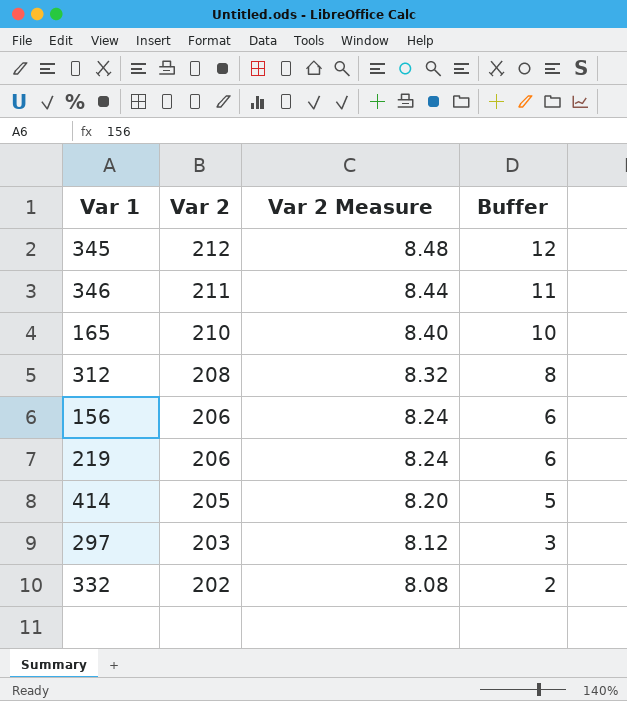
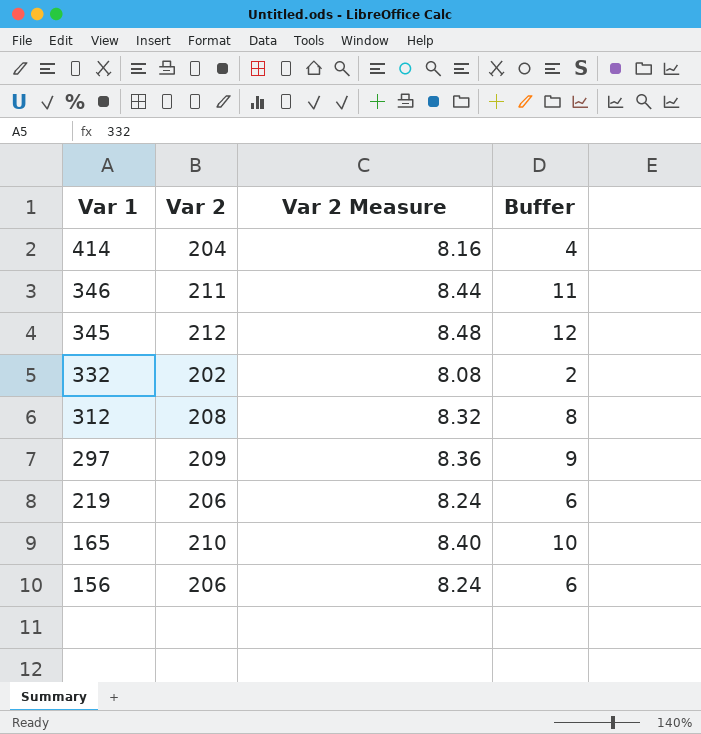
row order: Var 2 descending -> Var 1 descending
414 | Var 2: 205 -> 204
414 | Var 2 Measure: 8.20 -> 8.16
414 | Buffer: 5 -> 4
297 | Var 2: 203 -> 209
297 | Var 2 Measure: 8.12 -> 8.36
297 | Buffer: 3 -> 9

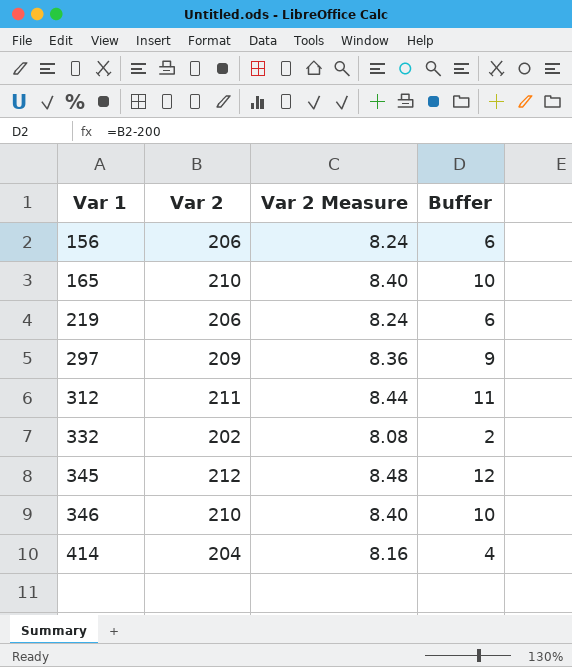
row order: Var 1 descending -> Var 1 ascending
312 | Var 2: 208 -> 211
312 | Var 2 Measure: 8.32 -> 8.44
312 | Buffer: 8 -> 11
346 | Var 2: 211 -> 210
346 | Var 2 Measure: 8.44 -> 8.40
346 | Buffer: 11 -> 10

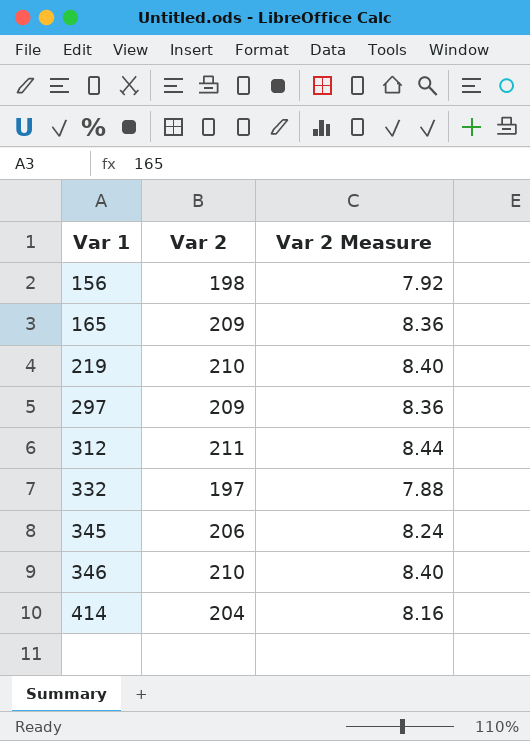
column Buffer | formula: [Var 2] - 200 -> none
156 | Var 2: 206 -> 198
156 | Var 2 Measure: 8.24 -> 7.92
165 | Var 2: 210 -> 209
165 | Var 2 Measure: 8.40 -> 8.36
219 | Var 2: 206 -> 210
219 | Var 2 Measure: 8.24 -> 8.40
332 | Var 2: 202 -> 197
332 | Var 2 Measure: 8.08 -> 7.88
345 | Var 2: 212 -> 206
345 | Var 2 Measure: 8.48 -> 8.24

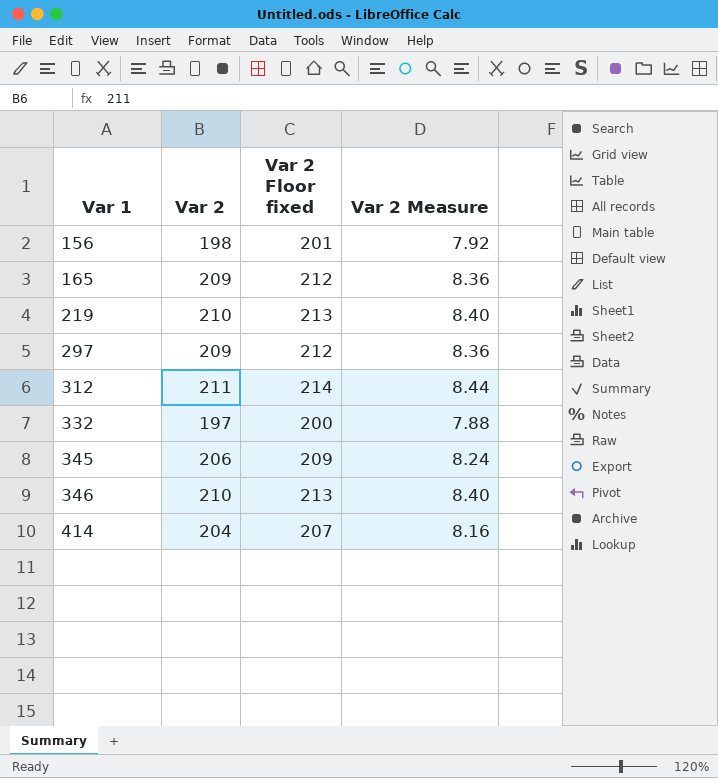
column Var 2 Floor fixed | formula: none -> [Var 2] + 3

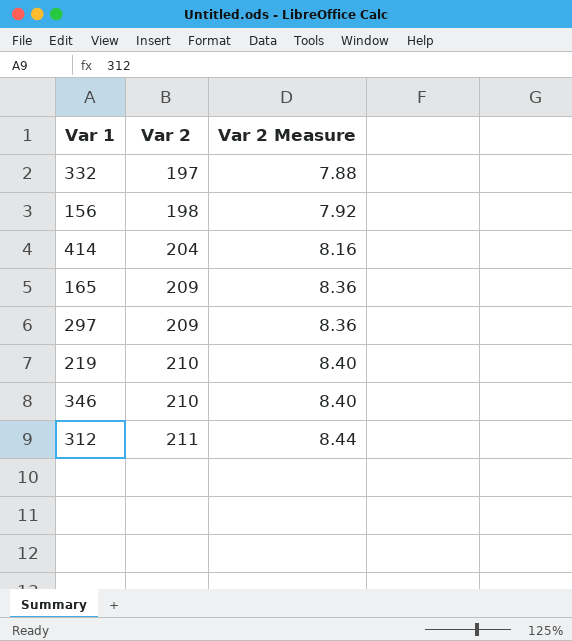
row order: Var 1 ascending -> Var 2 ascending
column Var 2 Floor fixed | formula: [Var 2] + 3 -> none
row 345: 206 | 209 | 8.24 -> none

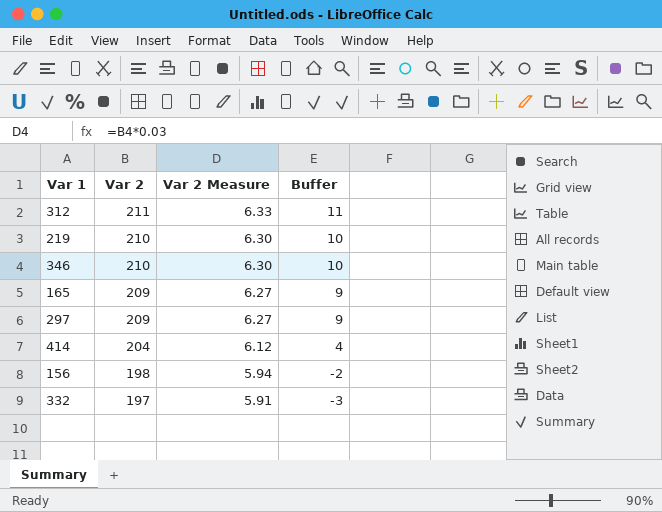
row order: Var 2 ascending -> Var 2 descending
column Var 2 Measure | formula: [Var 2] * 0.04 -> [Var 2] * 0.03
column Buffer | formula: none -> [Var 2] - 200

